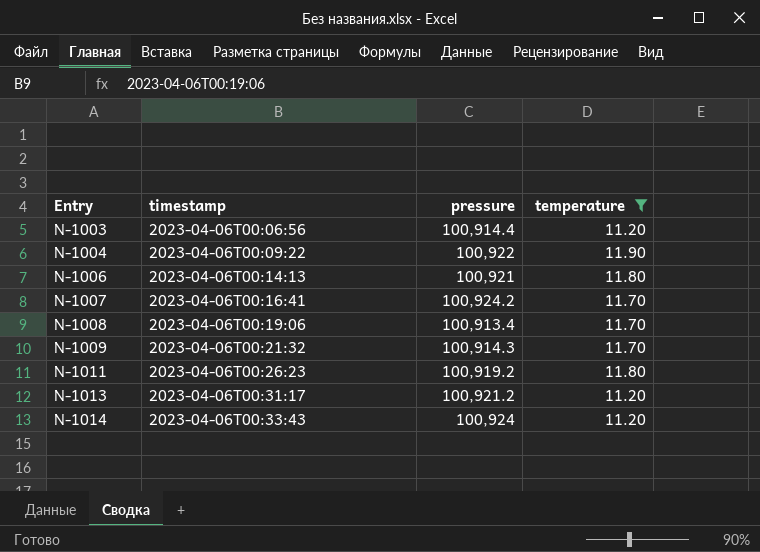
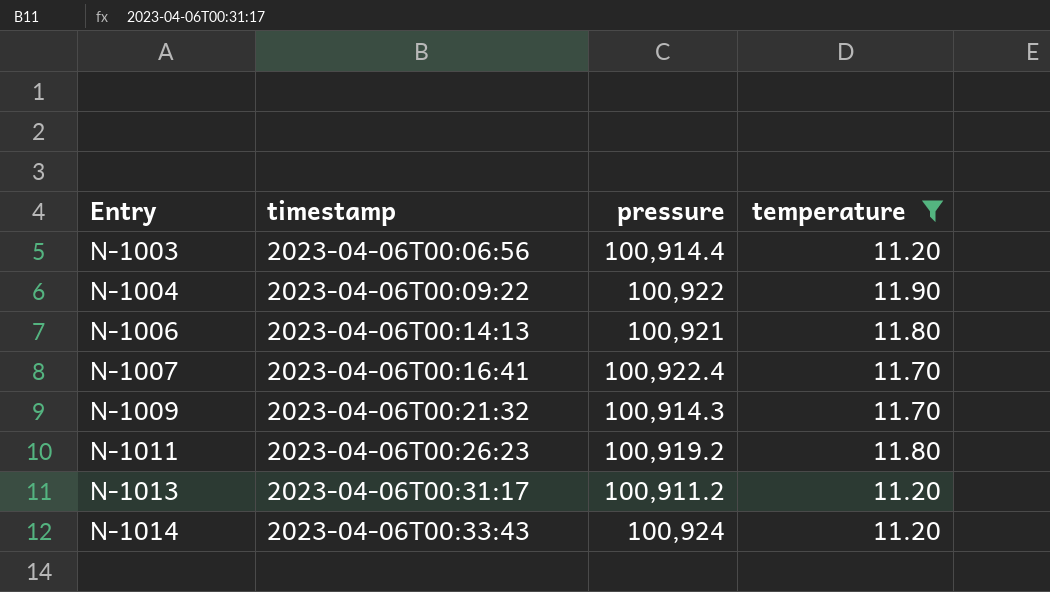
row N-1008: 2023-04-06T00:19:06 | 100,913.4 | 11.70 -> none
N-1007 | pressure: 100,924.2 -> 100,922.4
N-1013 | pressure: 100,921.2 -> 100,911.2

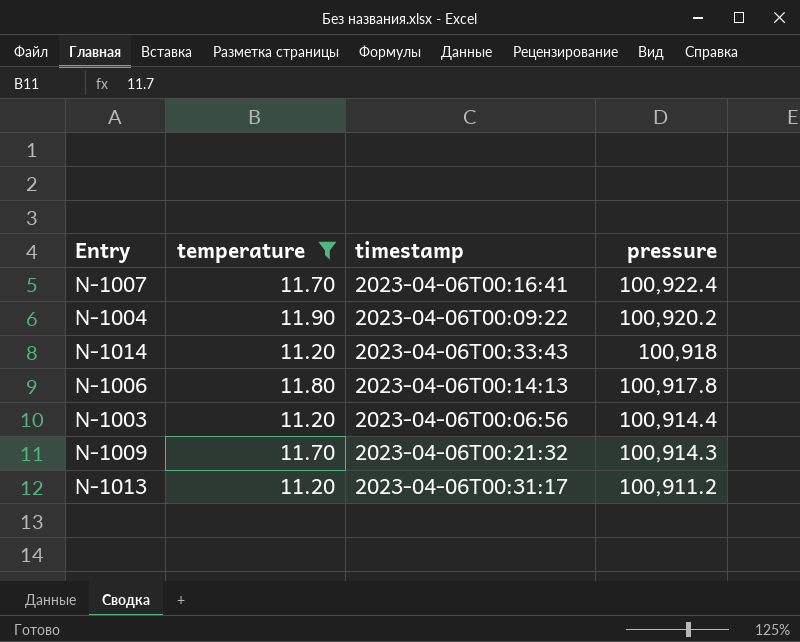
row order: Entry ascending -> pressure descending
column temperature | position: 4 -> 2
row N-1011: 2023-04-06T00:26:23 | 100,919.2 | 11.80 -> none
N-1004 | pressure: 100,922 -> 100,920.2
N-1014 | pressure: 100,924 -> 100,918
N-1006 | pressure: 100,921 -> 100,917.8

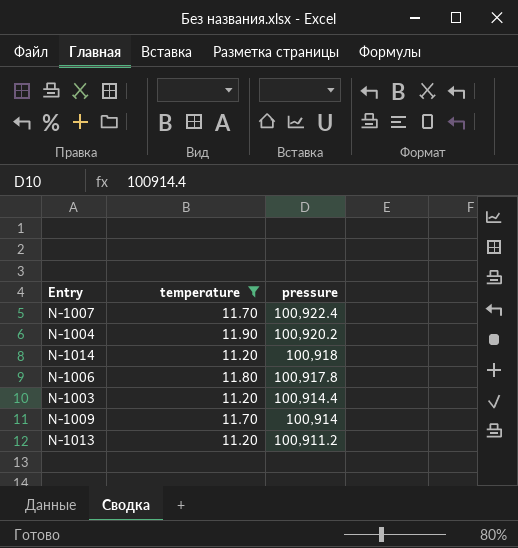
column timestamp | position: 3 -> none
N-1009 | pressure: 100,914.3 -> 100,914

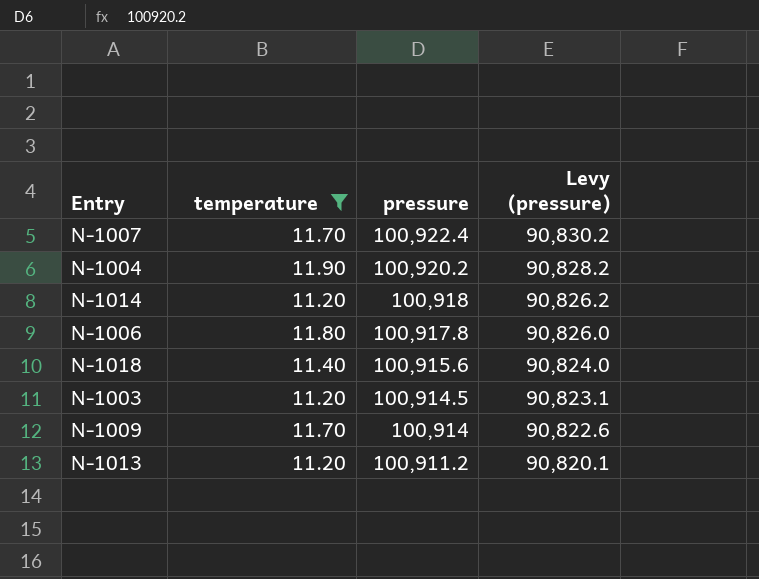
column Levy (pressure) | formula: none -> [pressure] * 0.9
row N-1018: none -> 11.40 | 100,915.6 | 90,824.0
N-1003 | pressure: 100,914.4 -> 100,914.5

